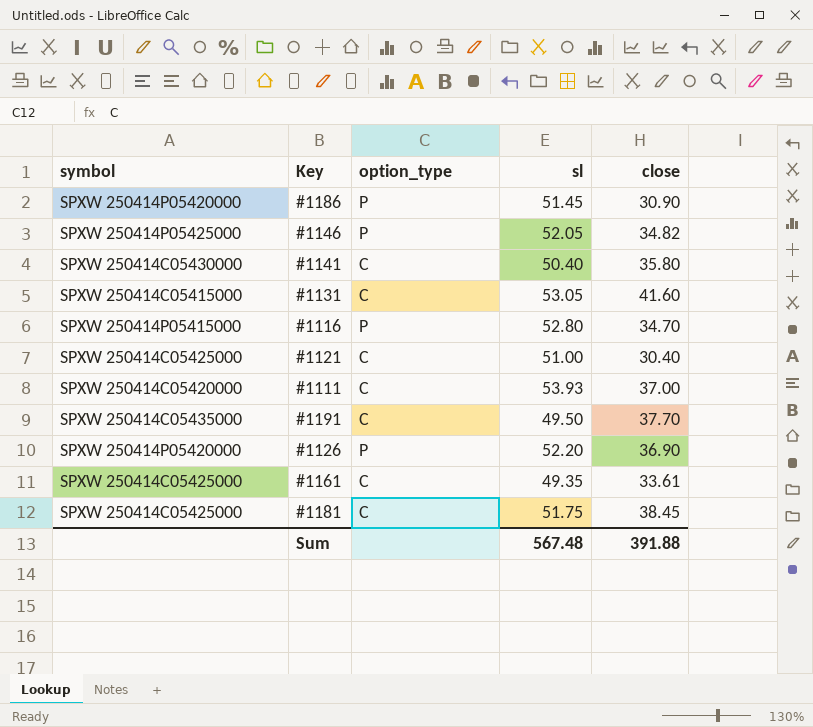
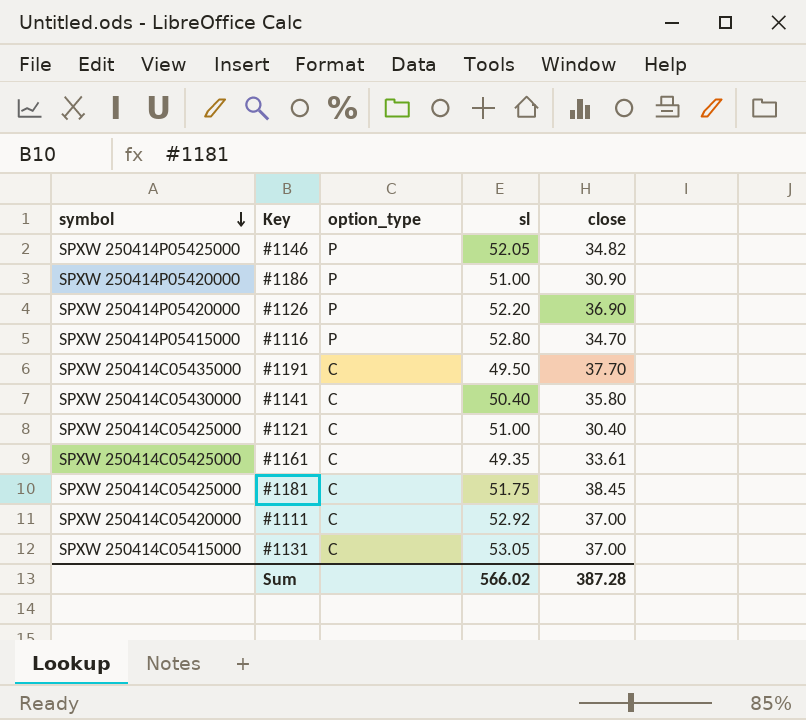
row order: none -> symbol descending
#1186 | sl: 51.45 -> 51.00
#1111 | sl: 53.93 -> 52.92
#1131 | close: 41.60 -> 37.00
Sum | sl: 567.48 -> 566.02
Sum | close: 391.88 -> 387.28

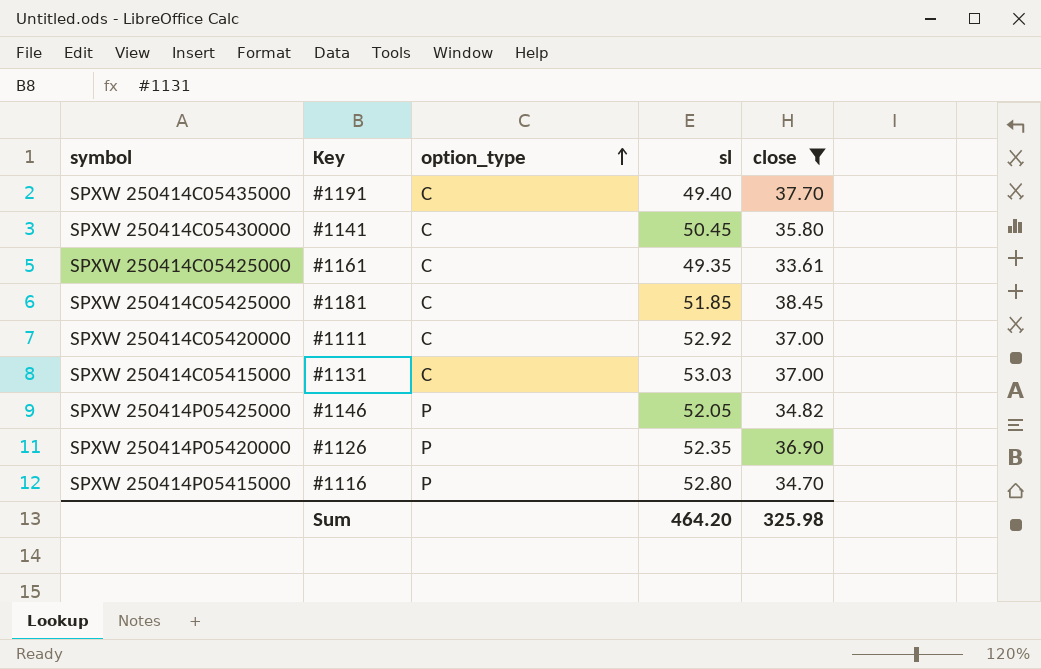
filter: none -> close >= 33.61
row order: symbol descending -> option_type ascending
#1191 | sl: 49.50 -> 49.40
#1141 | sl: 50.40 -> 50.45
#1181 | sl: 51.75 -> 51.85
#1131 | sl: 53.05 -> 53.03
#1126 | sl: 52.20 -> 52.35
Sum | sl: 566.02 -> 464.20
Sum | close: 387.28 -> 325.98

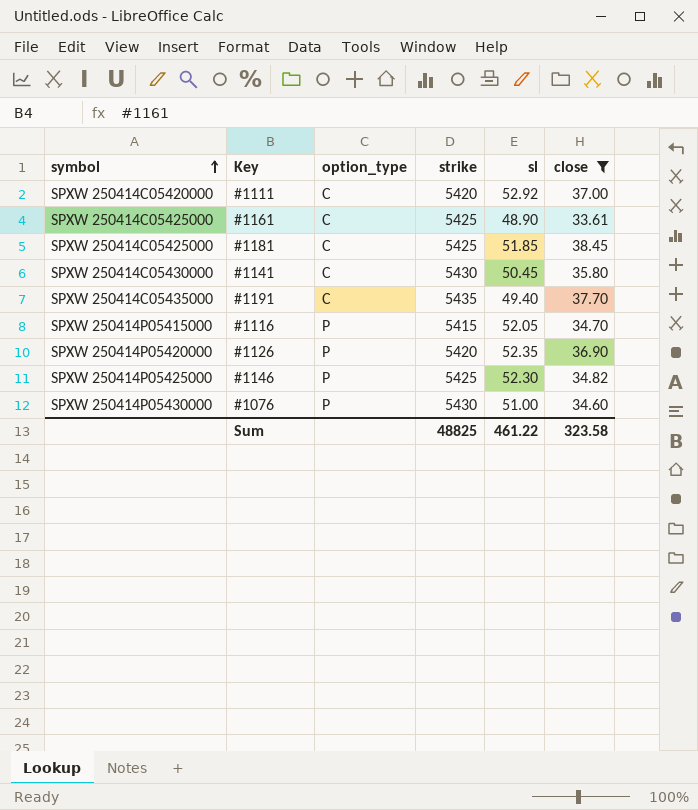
row order: option_type ascending -> symbol ascending
column strike | position: none -> 4
row #1131: SPXW 250414C05415000 | C | 53.03 | 37.00 -> none
#1161 | sl: 49.35 -> 48.90
#1116 | sl: 52.80 -> 52.05
#1146 | sl: 52.05 -> 52.30
row #1076: none -> SPXW 250414P05430000 | P | 5430 | 51.00 | 34.60
Sum | sl: 464.20 -> 461.22
Sum | close: 325.98 -> 323.58

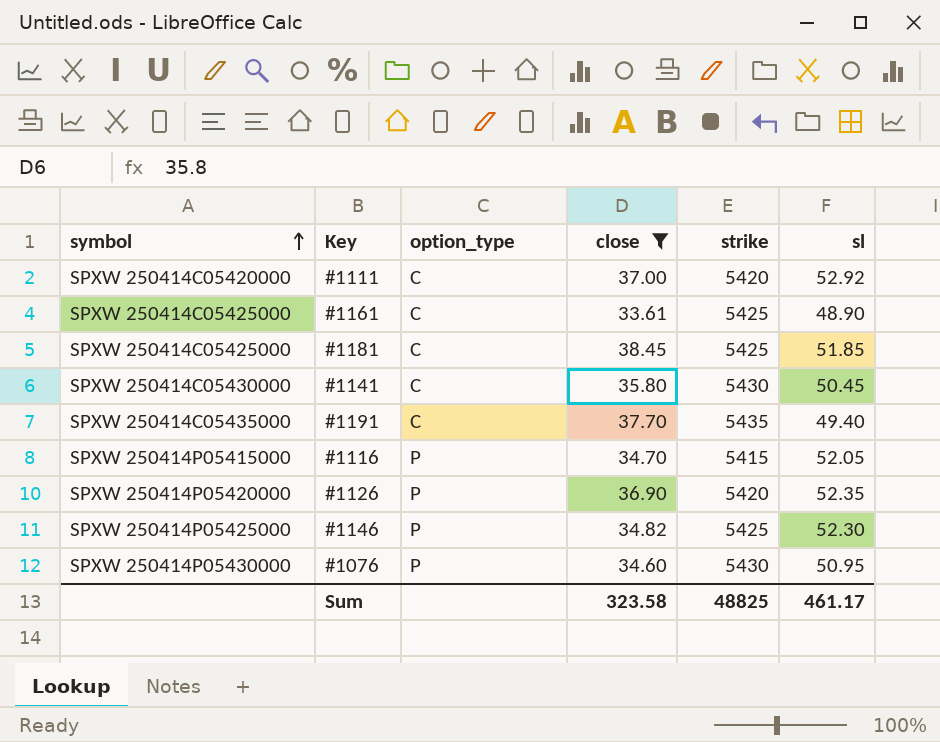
column close | position: 6 -> 4
#1076 | sl: 51.00 -> 50.95
Sum | sl: 461.22 -> 461.17

